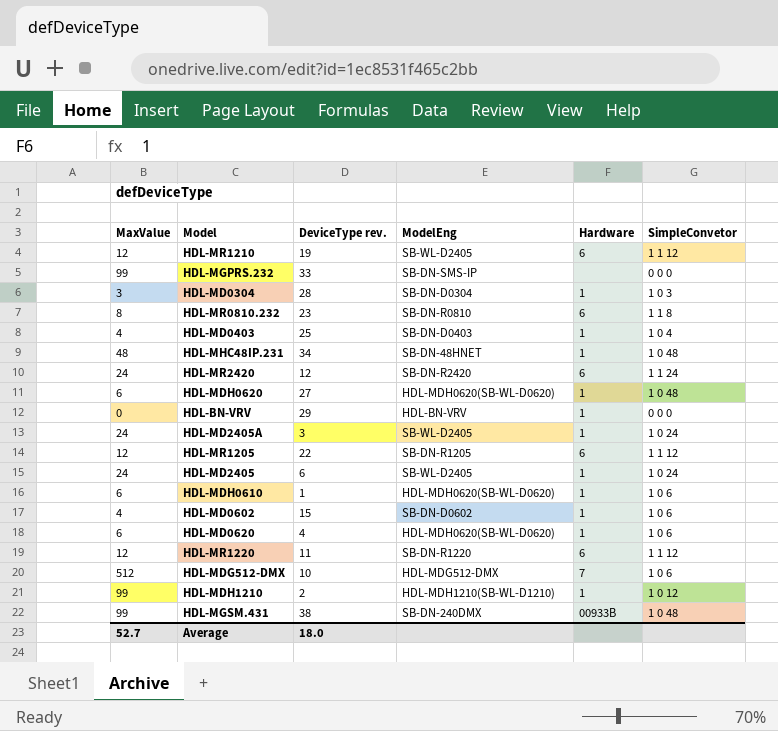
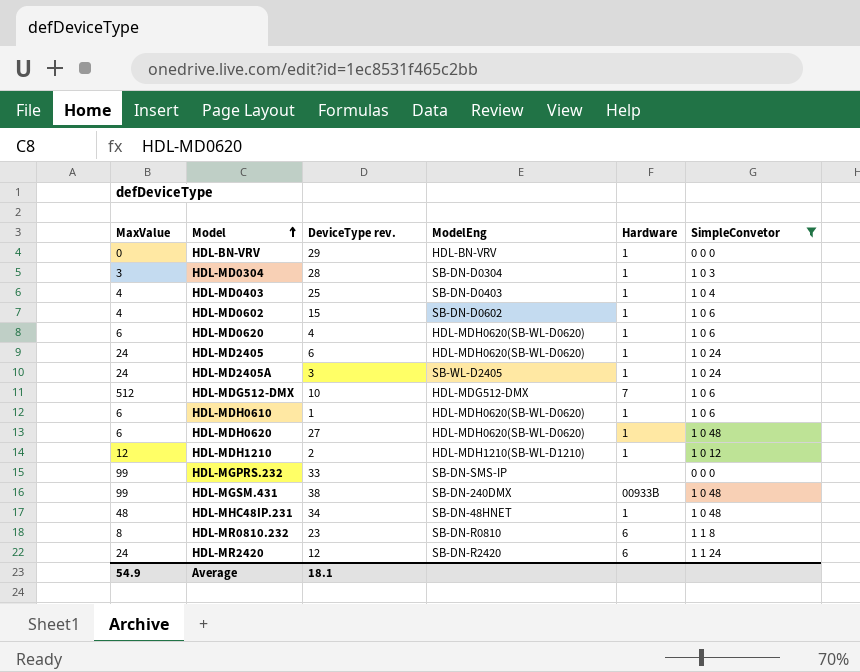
filter: none -> SimpleConvetor != 1 1 12
row order: none -> Model ascending
HDL-MD2405 | ModelEng: SB-WL-D2405 -> HDL-MDH0620(SB-WL-D0620)
HDL-MDH1210 | MaxValue: 99 -> 12
Average | MaxValue: 52.7 -> 54.9
Average | DeviceType rev.: 18.0 -> 18.1

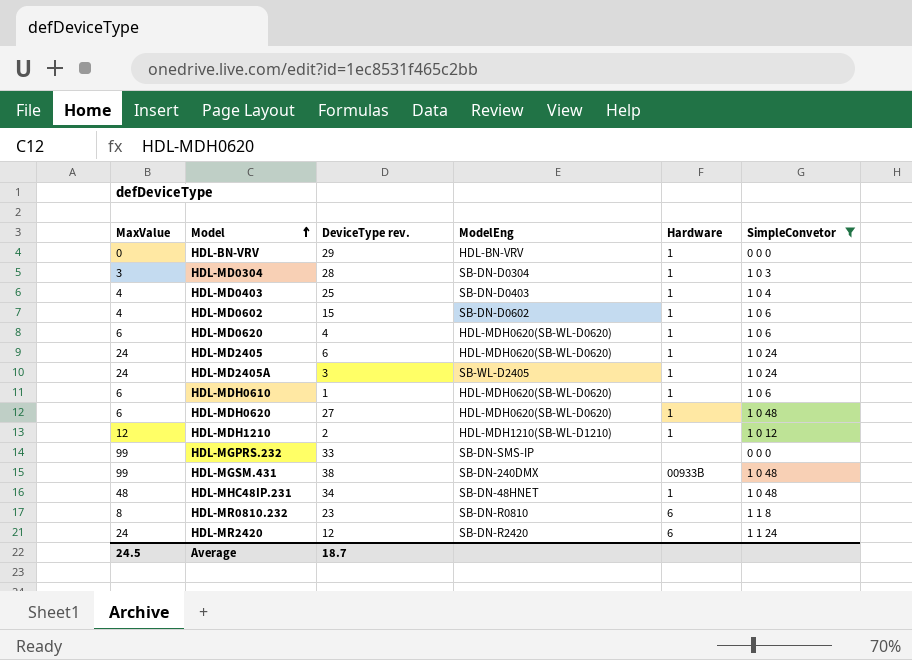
row HDL-MDG512-DMX: 512 | 10 | HDL-MDG512-DMX | 7 | 1 0 6 -> none
Average | MaxValue: 54.9 -> 24.5
Average | DeviceType rev.: 18.1 -> 18.7

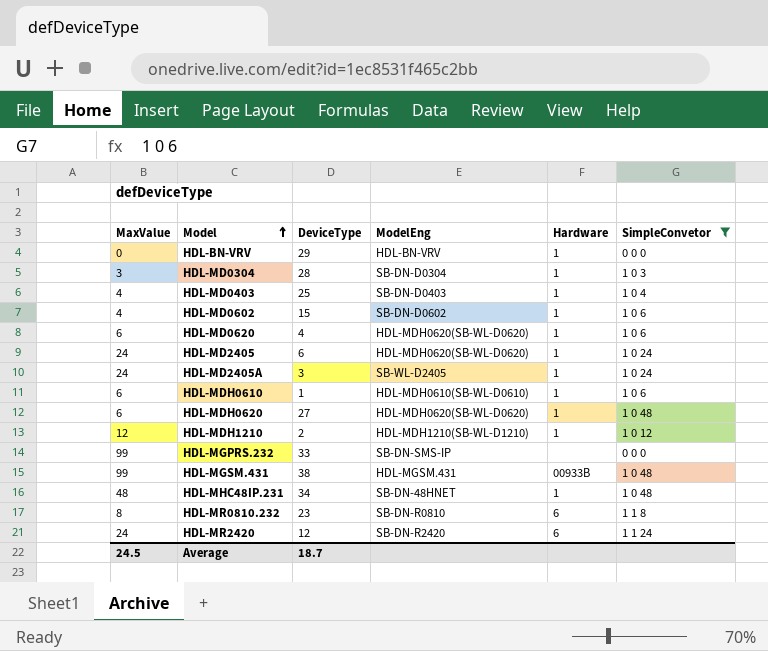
column name: DeviceType rev. -> DeviceType
HDL-MDH0610 | ModelEng: HDL-MDH0620(SB-WL-D0620) -> HDL-MDH0610(SB-WL-D0610)
HDL-MGSM.431 | ModelEng: SB-DN-240DMX -> HDL-MGSM.431

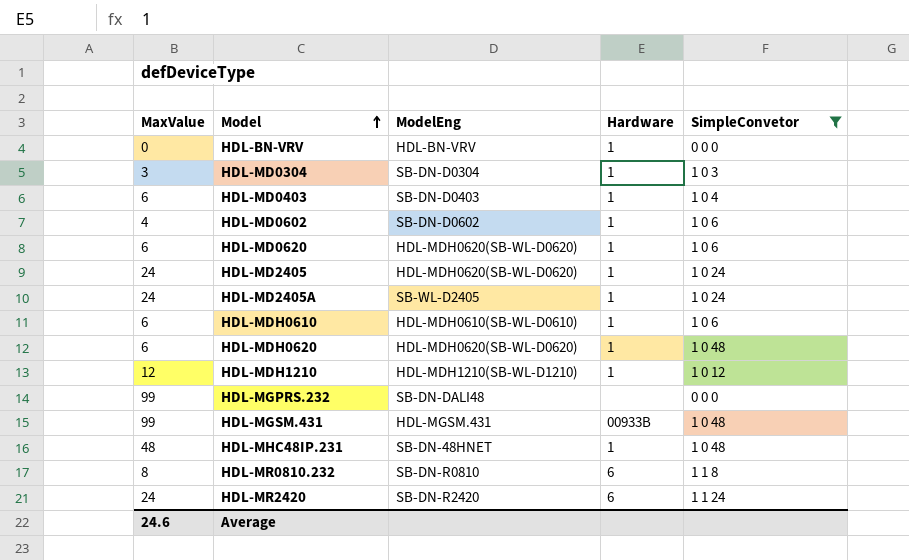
column DeviceType | position: 3 -> none
HDL-MD0403 | MaxValue: 4 -> 6
HDL-MGPRS.232 | ModelEng: SB-DN-SMS-IP -> SB-DN-DALI48
Average | MaxValue: 24.5 -> 24.6

